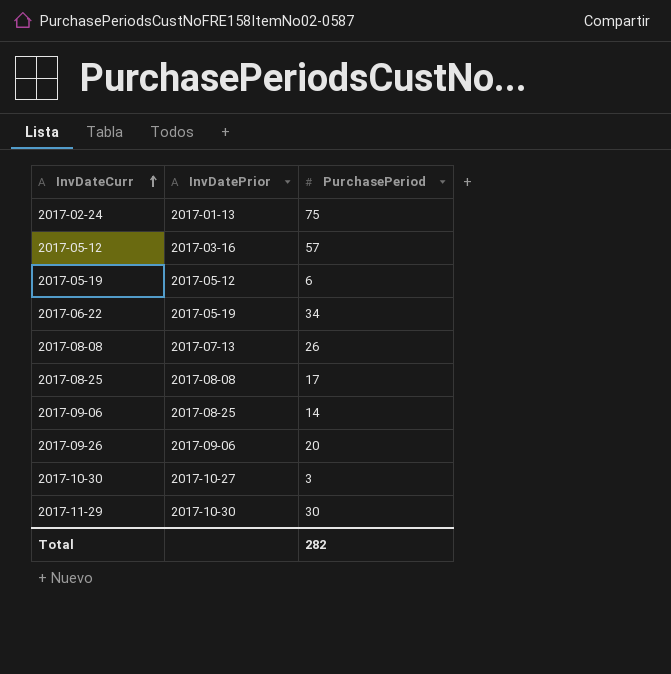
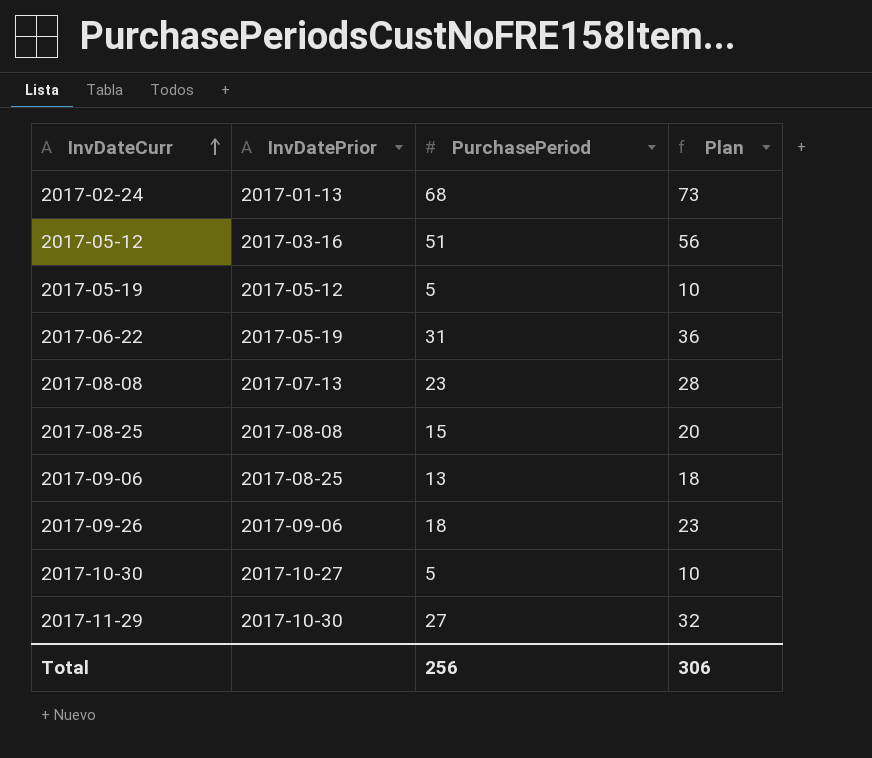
column Plan | formula: none -> [PurchasePeriod] + 5
2017-02-24 | PurchasePeriod: 75 -> 68
2017-05-12 | PurchasePeriod: 57 -> 51
2017-05-19 | PurchasePeriod: 6 -> 5
2017-06-22 | PurchasePeriod: 34 -> 31
2017-08-08 | PurchasePeriod: 26 -> 23
2017-08-25 | PurchasePeriod: 17 -> 15
2017-09-06 | PurchasePeriod: 14 -> 13
2017-09-26 | PurchasePeriod: 20 -> 18
2017-10-30 | PurchasePeriod: 3 -> 5
2017-11-29 | PurchasePeriod: 30 -> 27
Total | PurchasePeriod: 282 -> 256

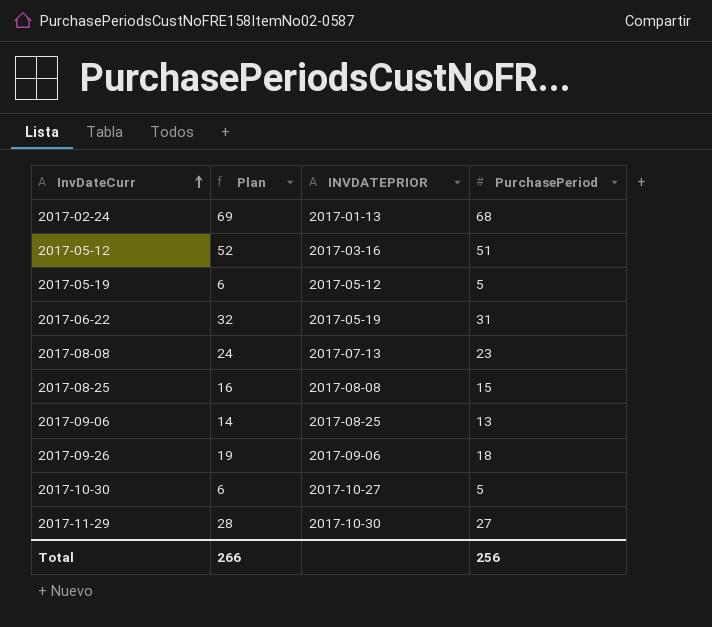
column Plan | formula: [PurchasePeriod] + 5 -> [PurchasePeriod] + 1
column Plan | position: 4 -> 2
column name: InvDatePrior -> INVDATEPRIOR
Total | Plan: 306 -> 266

